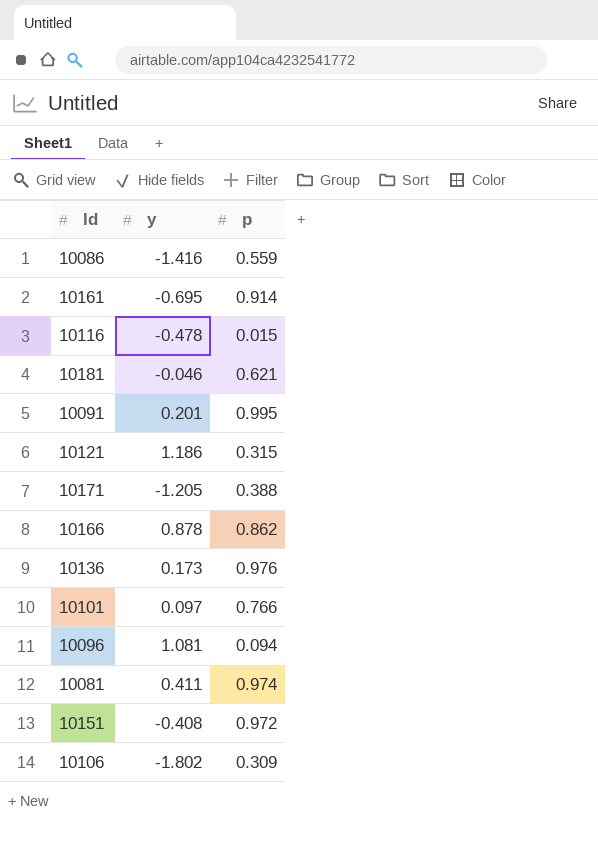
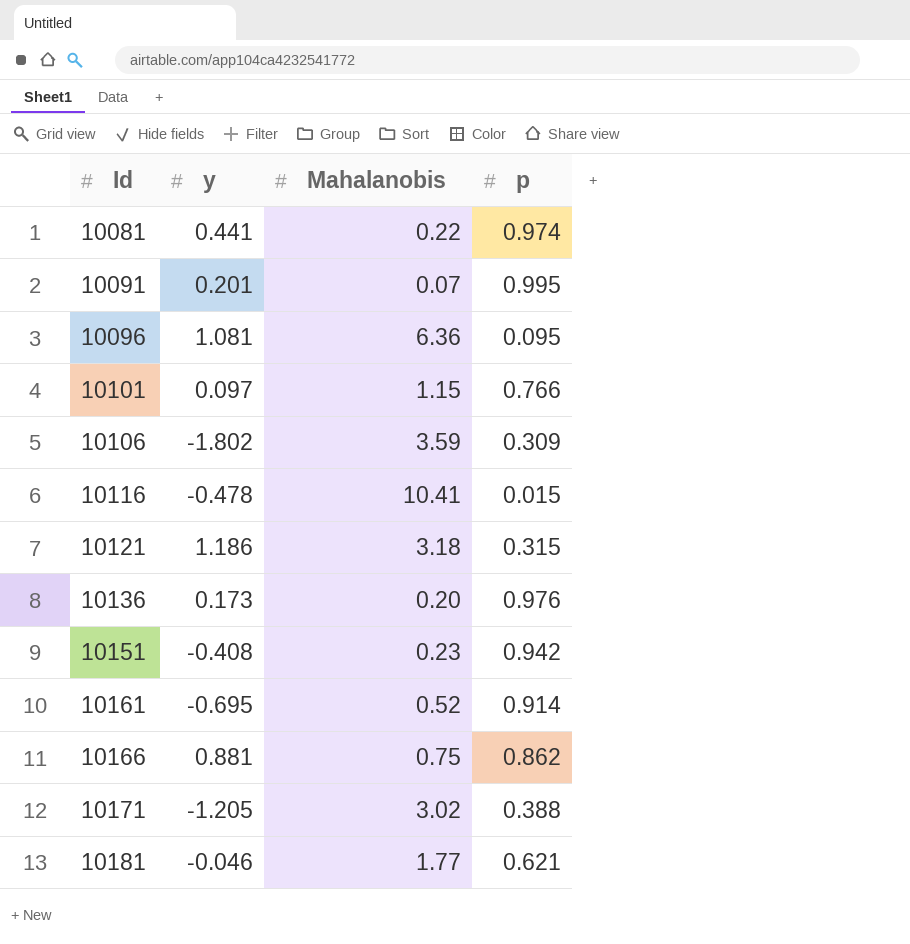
row order: none -> Id ascending
column Mahalanobis | position: none -> 3
row 10086: -1.416 | 0.559 -> none
10081 | y: 0.411 -> 0.441
10096 | p: 0.094 -> 0.095
10151 | p: 0.972 -> 0.942
10166 | y: 0.878 -> 0.881

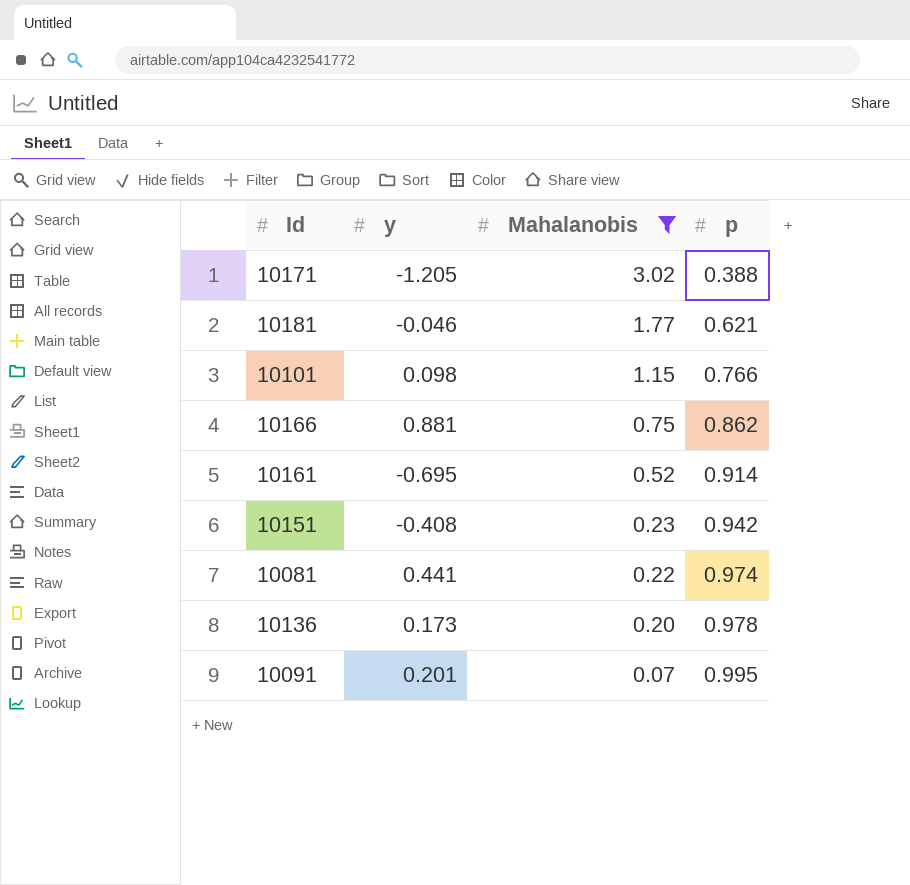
filter: none -> Mahalanobis <= 3.02
row order: Id ascending -> Mahalanobis descending
10101 | y: 0.097 -> 0.098
10136 | p: 0.976 -> 0.978

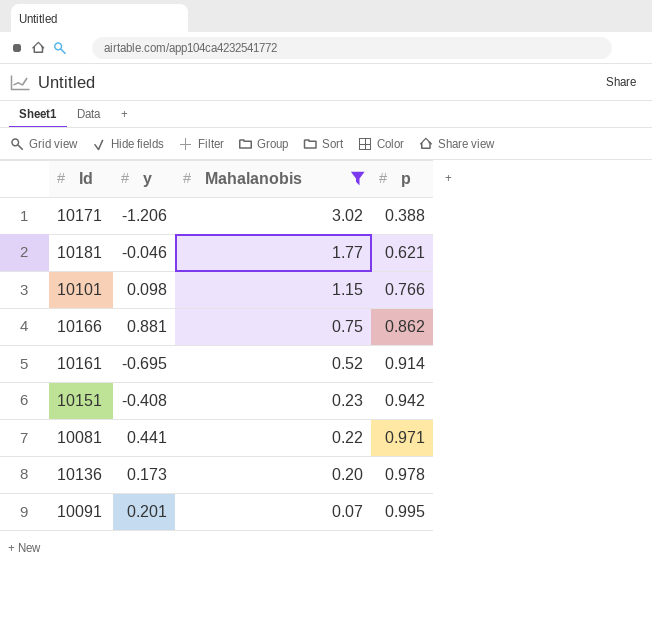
10171 | y: -1.205 -> -1.206
10081 | p: 0.974 -> 0.971

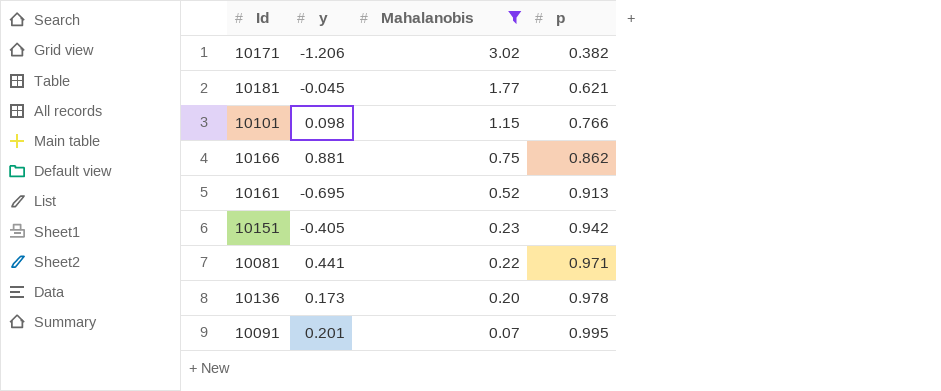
10171 | p: 0.388 -> 0.382
10181 | y: -0.046 -> -0.045
10161 | p: 0.914 -> 0.913
10151 | y: -0.408 -> -0.405

